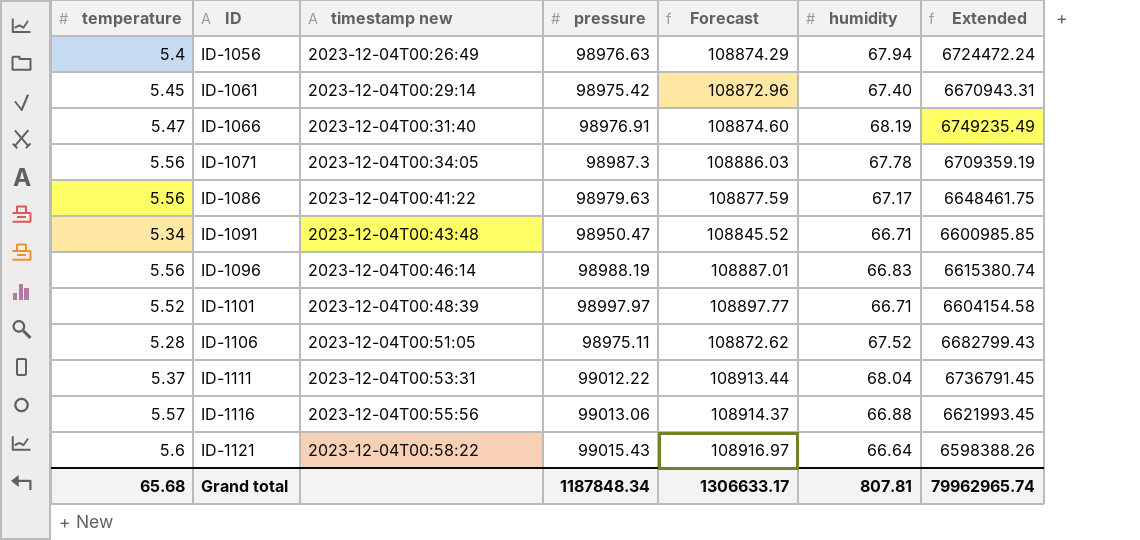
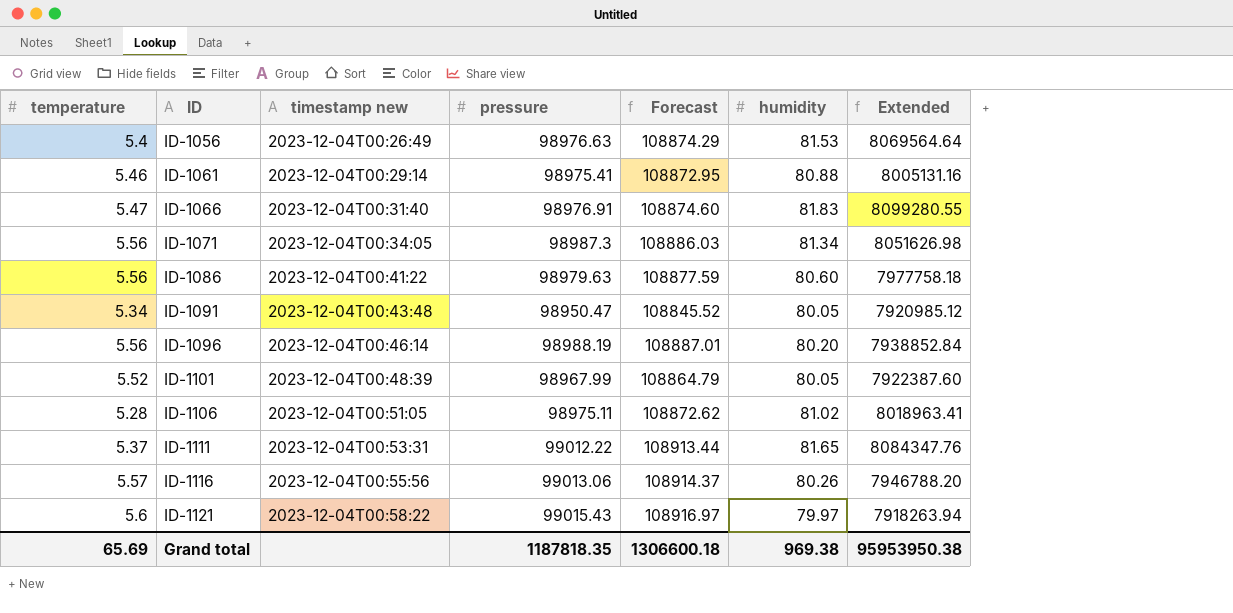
ID-1056 | humidity: 67.94 -> 81.53
ID-1056 | Extended: 6724472.24 -> 8069564.64
ID-1061 | temperature: 5.45 -> 5.46
ID-1061 | pressure: 98975.42 -> 98975.41
ID-1061 | Forecast: 108872.96 -> 108872.95
ID-1061 | humidity: 67.40 -> 80.88
ID-1061 | Extended: 6670943.31 -> 8005131.16
ID-1066 | humidity: 68.19 -> 81.83
ID-1066 | Extended: 6749235.49 -> 8099280.55
ID-1071 | humidity: 67.78 -> 81.34
ID-1071 | Extended: 6709359.19 -> 8051626.98
ID-1086 | humidity: 67.17 -> 80.60
ID-1086 | Extended: 6648461.75 -> 7977758.18
ID-1091 | humidity: 66.71 -> 80.05
ID-1091 | Extended: 6600985.85 -> 7920985.12
ID-1096 | humidity: 66.83 -> 80.20
ID-1096 | Extended: 6615380.74 -> 7938852.84
ID-1101 | pressure: 98997.97 -> 98967.99
ID-1101 | Forecast: 108897.77 -> 108864.79
ID-1101 | humidity: 66.71 -> 80.05
ID-1101 | Extended: 6604154.58 -> 7922387.60
ID-1106 | humidity: 67.52 -> 81.02
ID-1106 | Extended: 6682799.43 -> 8018963.41
ID-1111 | humidity: 68.04 -> 81.65
ID-1111 | Extended: 6736791.45 -> 8084347.76
ID-1116 | humidity: 66.88 -> 80.26
ID-1116 | Extended: 6621993.45 -> 7946788.20
ID-1121 | humidity: 66.64 -> 79.97
ID-1121 | Extended: 6598388.26 -> 7918263.94
Grand total | temperature: 65.68 -> 65.69
Grand total | pressure: 1187848.34 -> 1187818.35
Grand total | Forecast: 1306633.17 -> 1306600.18
Grand total | humidity: 807.81 -> 969.38
Grand total | Extended: 79962965.74 -> 95953950.38

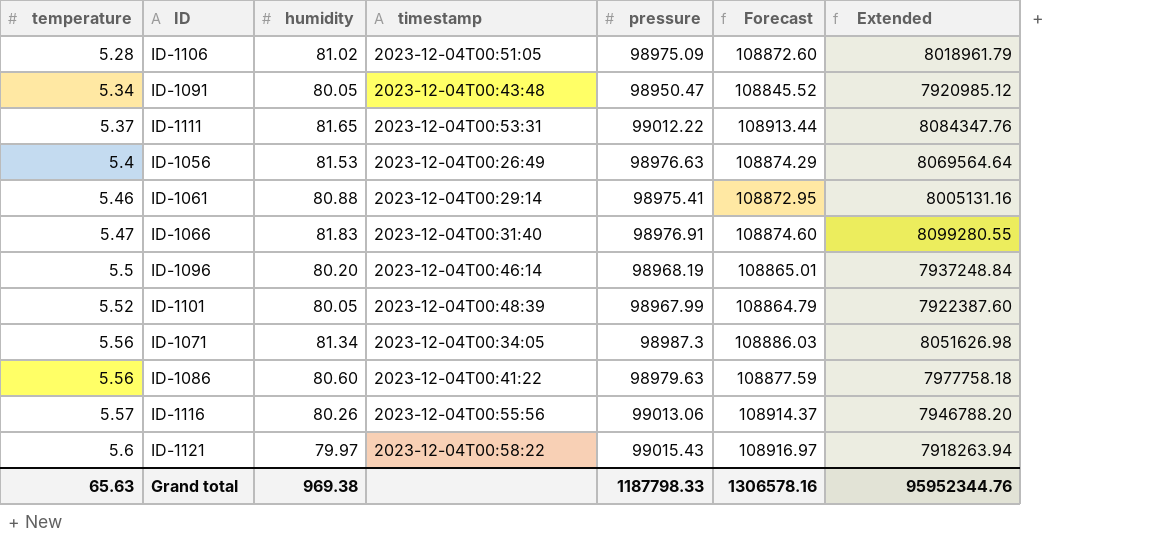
row order: ID ascending -> temperature ascending
column humidity | position: 6 -> 3
column name: timestamp new -> timestamp
ID-1106 | pressure: 98975.11 -> 98975.09
ID-1106 | Forecast: 108872.62 -> 108872.60
ID-1106 | Extended: 8018963.41 -> 8018961.79
ID-1096 | temperature: 5.56 -> 5.5
ID-1096 | pressure: 98988.19 -> 98968.19
ID-1096 | Forecast: 108887.01 -> 108865.01
ID-1096 | Extended: 7938852.84 -> 7937248.84
Grand total | temperature: 65.69 -> 65.63
Grand total | pressure: 1187818.35 -> 1187798.33
Grand total | Forecast: 1306600.18 -> 1306578.16
Grand total | Extended: 95953950.38 -> 95952344.76

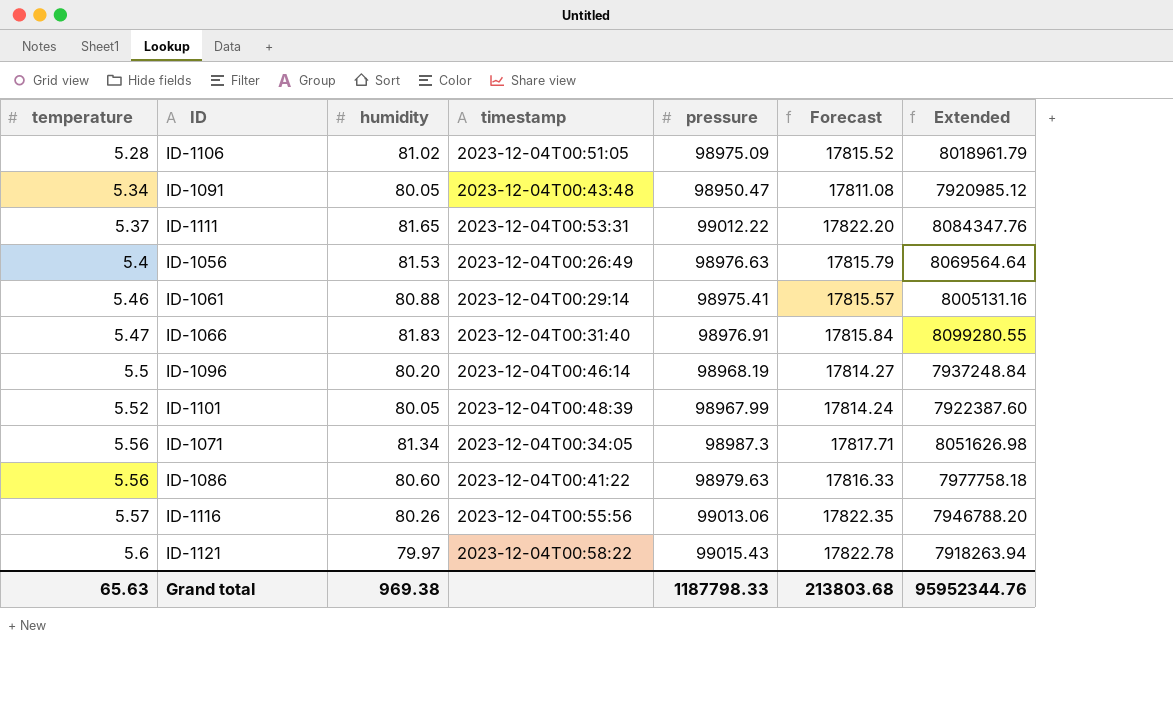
column Forecast | formula: [pressure] * 1.1 -> [pressure] * 0.18
Grand total | Forecast: 1306578.16 -> 213803.68

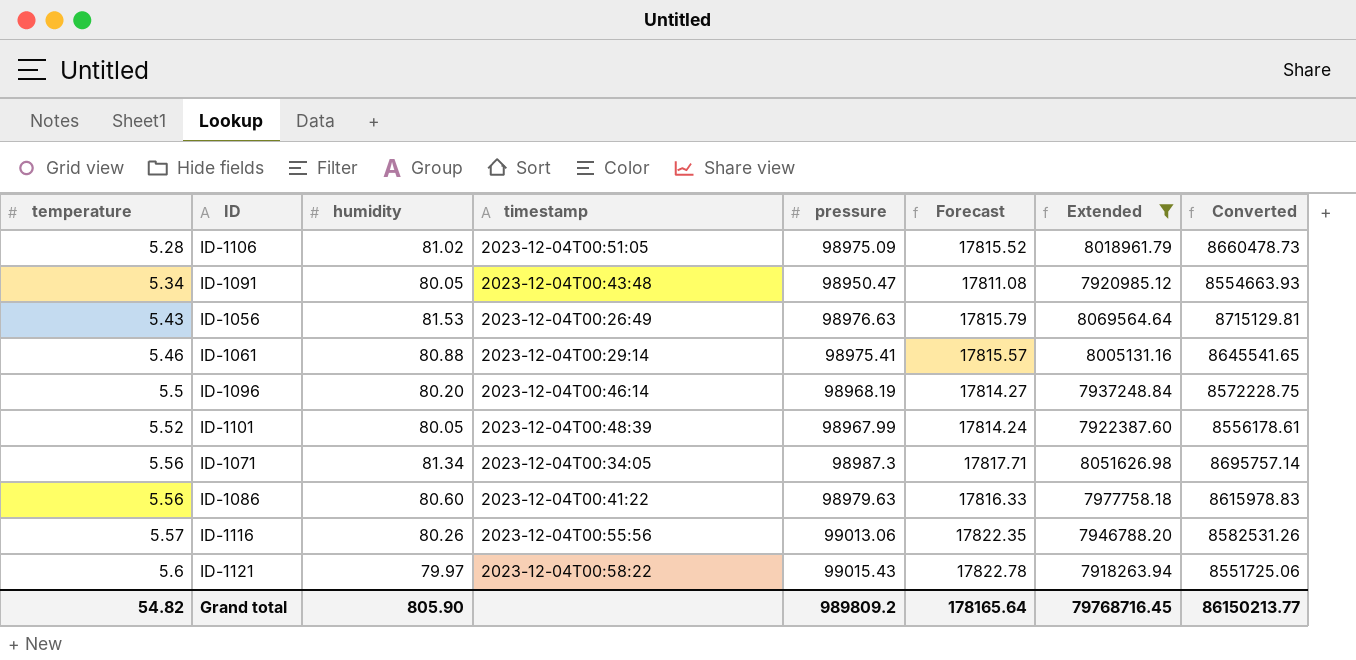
filter: none -> Extended <= 8069564.64
column Converted | formula: none -> [Extended] * 1.08
ID-1056 | temperature: 5.4 -> 5.43
Grand total | temperature: 65.63 -> 54.82
Grand total | humidity: 969.38 -> 805.90
Grand total | pressure: 1187798.33 -> 989809.2
Grand total | Forecast: 213803.68 -> 178165.64
Grand total | Extended: 95952344.76 -> 79768716.45

